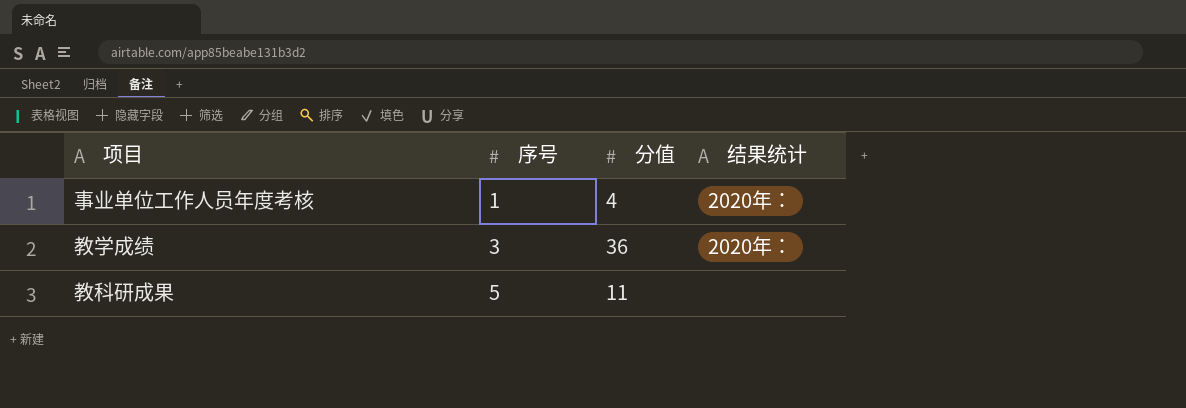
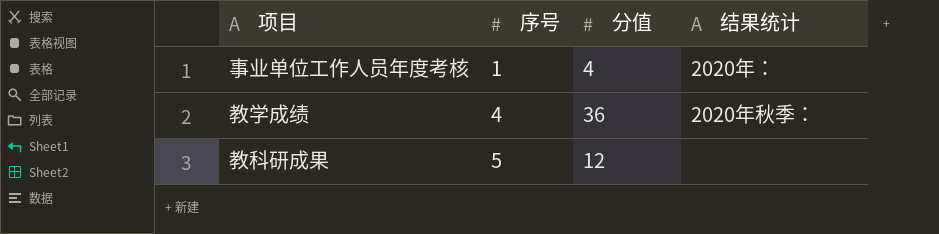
教学成绩 | 序号: 3 -> 4
教学成绩 | 结果统计: 2020年： -> 2020年秋季：
教科研成果 | 分值: 11 -> 12

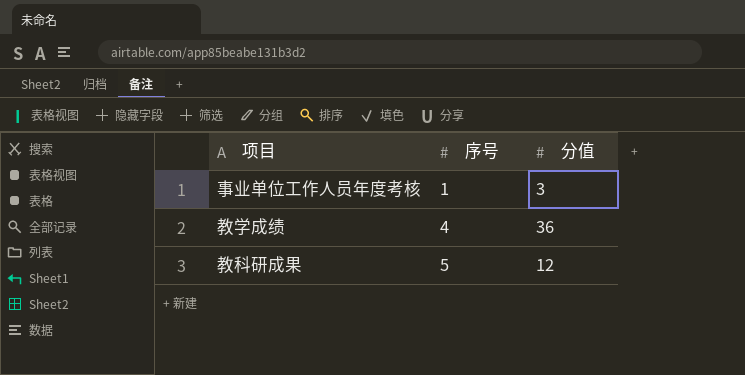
column 结果统计 | position: 4 -> none
事业单位工作人员年度考核 | 分值: 4 -> 3

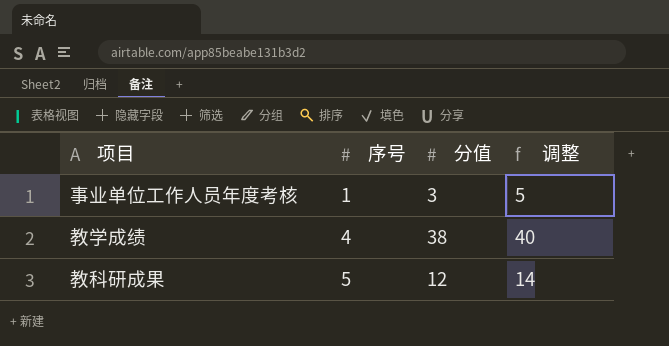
column 调整 | formula: none -> [分值] + 2
教学成绩 | 分值: 36 -> 38

